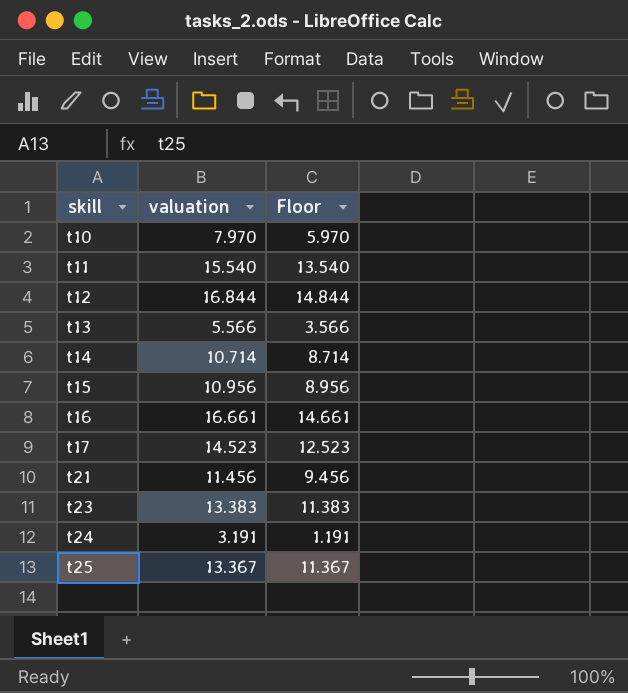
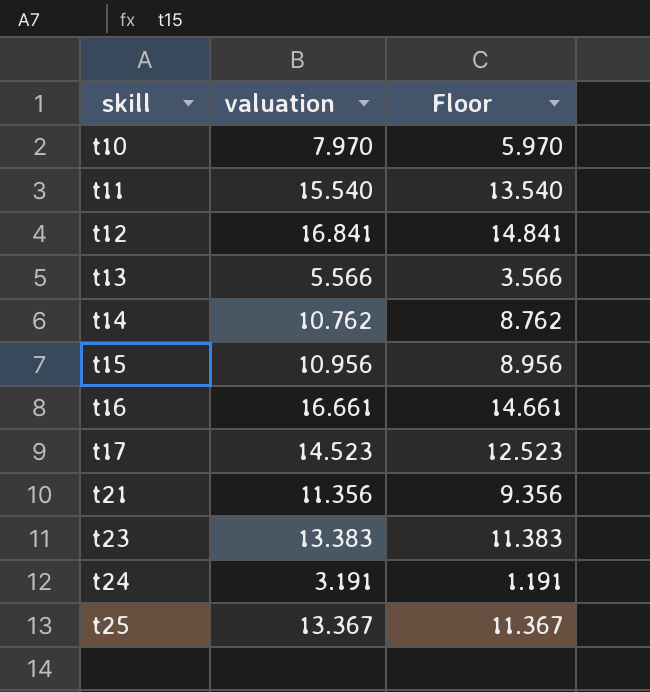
t12 | valuation: 16.844 -> 16.841
t12 | Floor: 14.844 -> 14.841
t14 | valuation: 10.714 -> 10.762
t14 | Floor: 8.714 -> 8.762
t21 | valuation: 11.456 -> 11.356
t21 | Floor: 9.456 -> 9.356

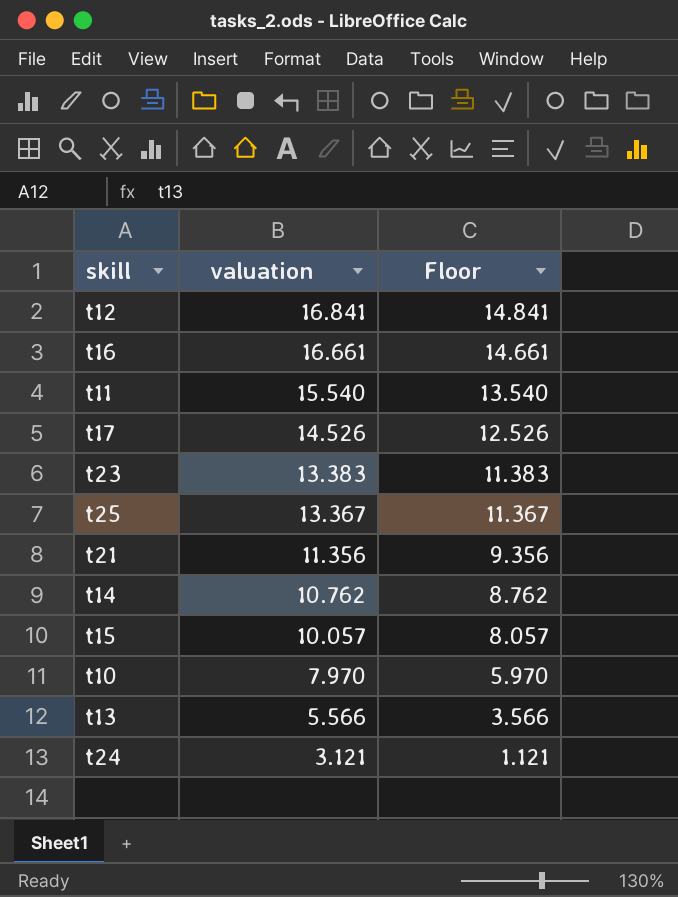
row order: skill ascending -> valuation descending
t17 | valuation: 14.523 -> 14.526
t17 | Floor: 12.523 -> 12.526
t15 | valuation: 10.956 -> 10.057
t15 | Floor: 8.956 -> 8.057
t24 | valuation: 3.191 -> 3.121
t24 | Floor: 1.191 -> 1.121

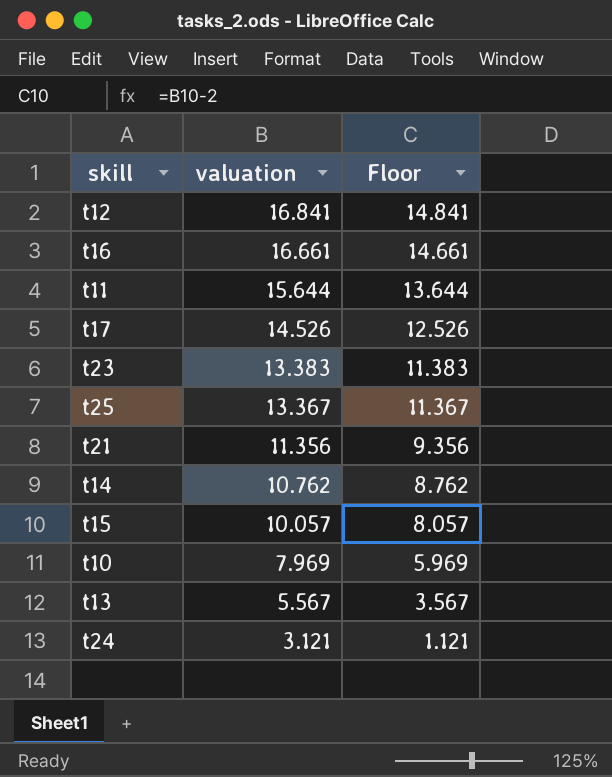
t11 | valuation: 15.540 -> 15.644
t11 | Floor: 13.540 -> 13.644
t10 | valuation: 7.970 -> 7.969
t10 | Floor: 5.970 -> 5.969
t13 | valuation: 5.566 -> 5.567
t13 | Floor: 3.566 -> 3.567

